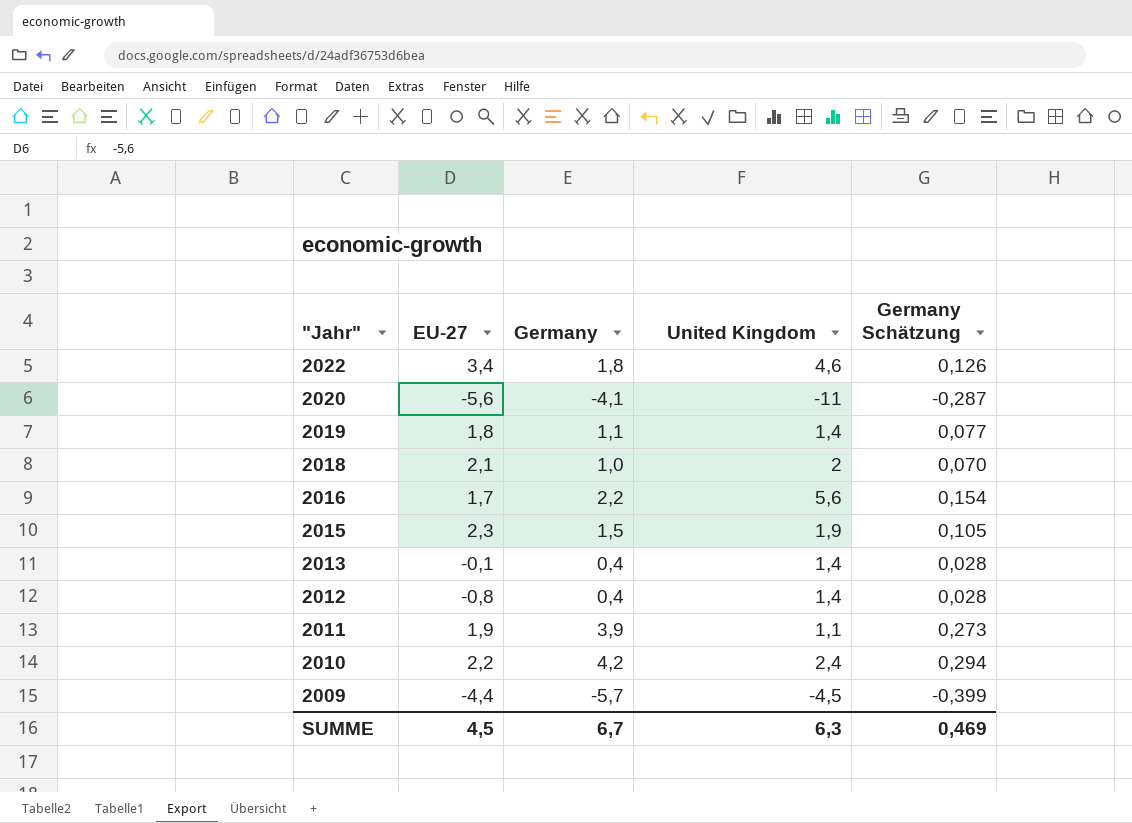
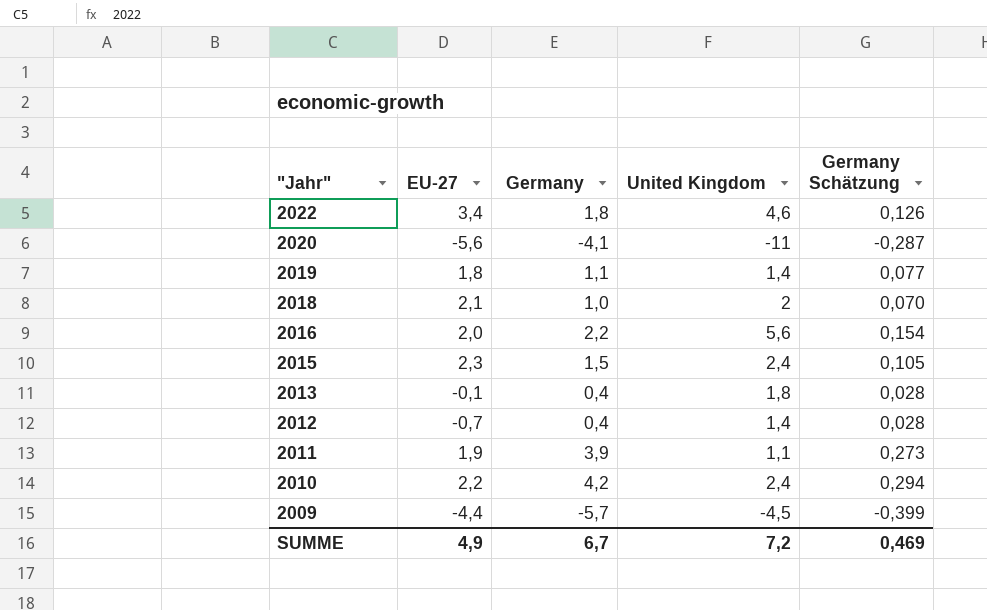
2016 | EU-27: 1,7 -> 2,0
2015 | United Kingdom: 1,9 -> 2,4
2013 | United Kingdom: 1,4 -> 1,8
2012 | EU-27: -0,8 -> -0,7
SUMME | EU-27: 4,5 -> 4,9
SUMME | United Kingdom: 6,3 -> 7,2

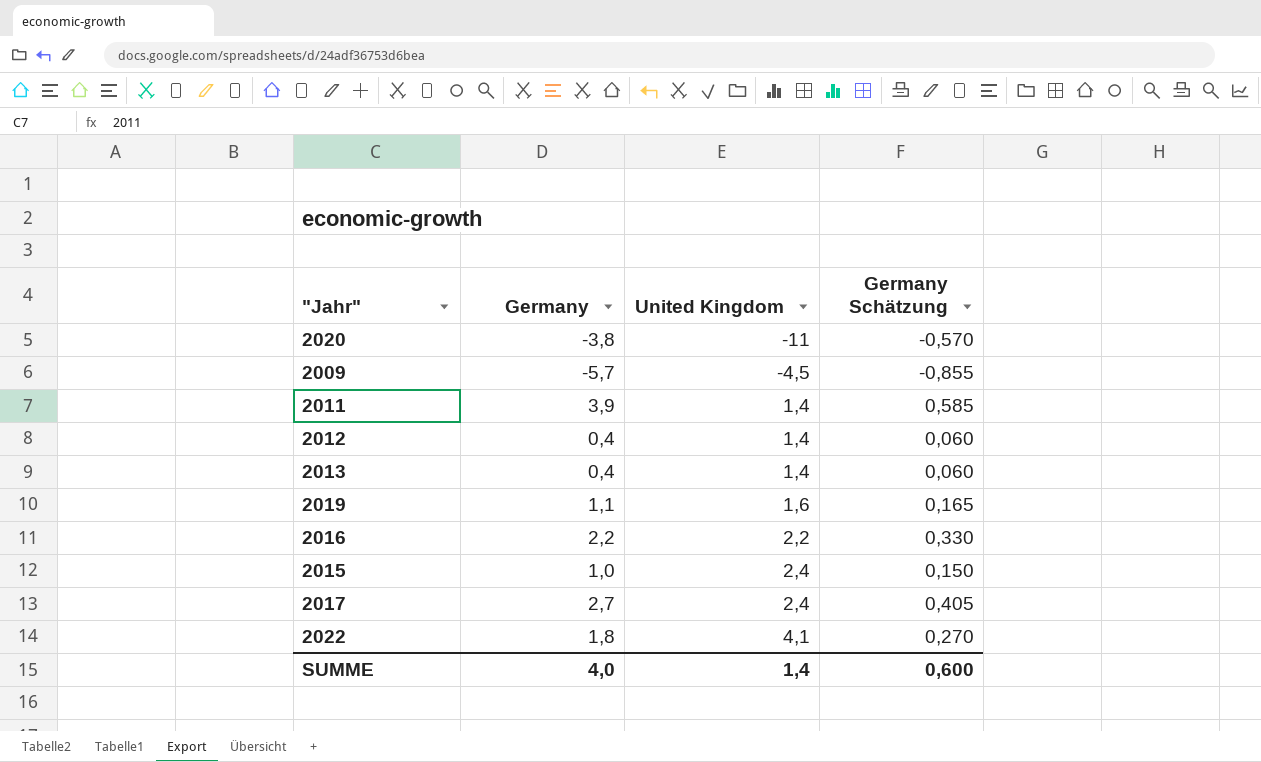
row order: "Jahr" descending -> United Kingdom ascending
column EU-27 | position: 2 -> none
column Germany Schätzung | formula: [Germany] * 0,07 -> [Germany] * 0,15
row 2018: 2,1 | 1,0 | 2 | 0,070 -> none
row 2010: 2,2 | 4,2 | 2,4 | 0,294 -> none
2020 | Germany: -4,1 -> -3,8
2011 | United Kingdom: 1,1 -> 1,4
2013 | United Kingdom: 1,8 -> 1,4
2019 | United Kingdom: 1,4 -> 1,6
2016 | United Kingdom: 5,6 -> 2,2
2015 | Germany: 1,5 -> 1,0
row 2017: none -> 2,7 | 2,4 | 0,405
2022 | United Kingdom: 4,6 -> 4,1
SUMME | Germany: 6,7 -> 4,0
SUMME | United Kingdom: 7,2 -> 1,4
SUMME | Germany Schätzung: 0,469 -> 0,600

